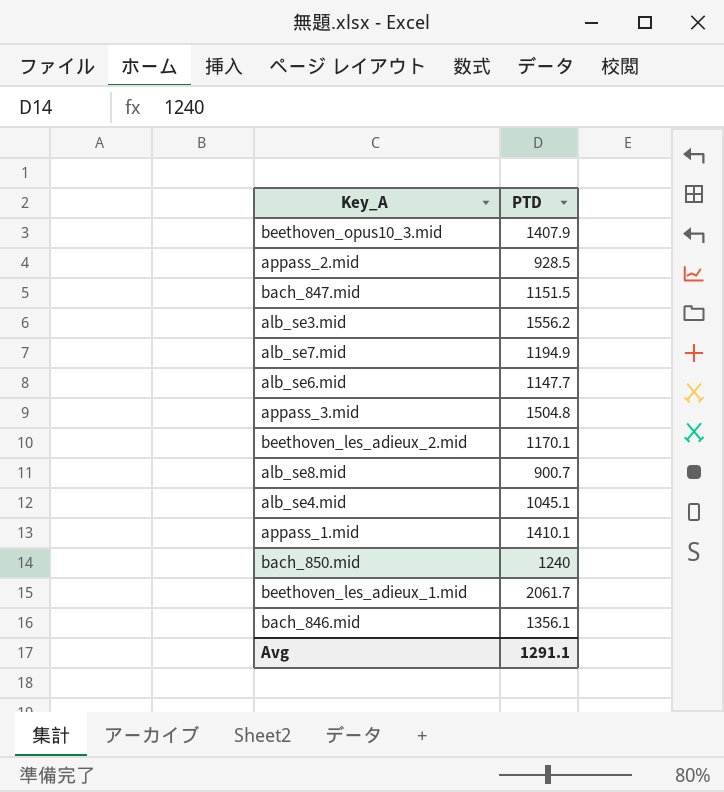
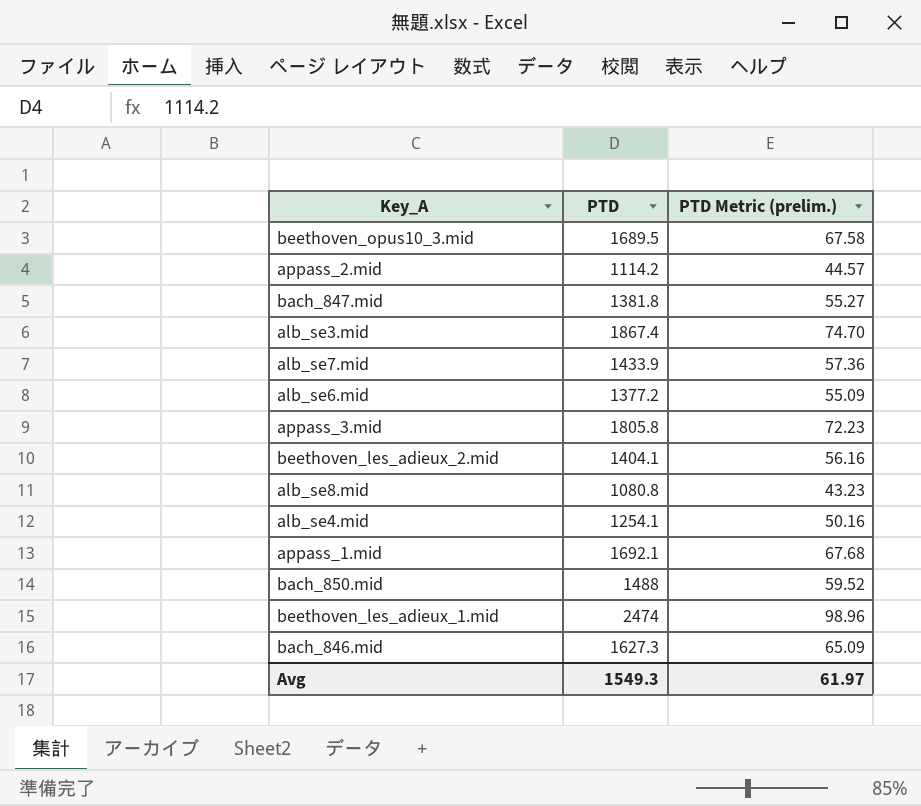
column PTD Metric (prelim.) | formula: none -> [PTD] * 0.04
beethoven_opus10_3.mid | PTD: 1407.9 -> 1689.5
appass_2.mid | PTD: 928.5 -> 1114.2
bach_847.mid | PTD: 1151.5 -> 1381.8
alb_se3.mid | PTD: 1556.2 -> 1867.4
alb_se7.mid | PTD: 1194.9 -> 1433.9
alb_se6.mid | PTD: 1147.7 -> 1377.2
appass_3.mid | PTD: 1504.8 -> 1805.8
beethoven_les_adieux_2.mid | PTD: 1170.1 -> 1404.1
alb_se8.mid | PTD: 900.7 -> 1080.8
alb_se4.mid | PTD: 1045.1 -> 1254.1
appass_1.mid | PTD: 1410.1 -> 1692.1
bach_850.mid | PTD: 1240 -> 1488
beethoven_les_adieux_1.mid | PTD: 2061.7 -> 2474
bach_846.mid | PTD: 1356.1 -> 1627.3
Avg | PTD: 1291.1 -> 1549.3

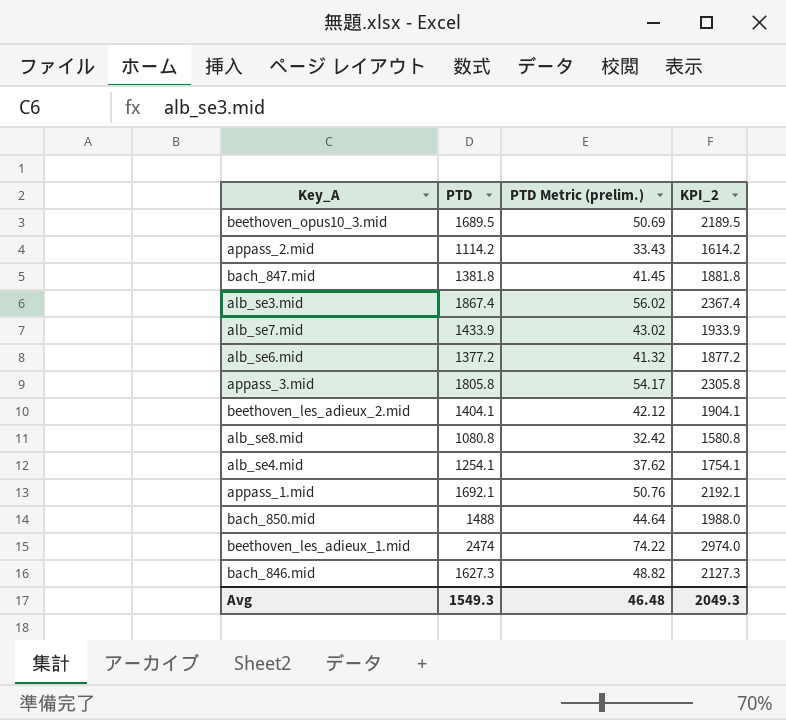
column PTD Metric (prelim.) | formula: [PTD] * 0.04 -> [PTD] * 0.03
column KPI_2 | formula: none -> [PTD] + 500
Avg | PTD Metric (prelim.): 61.97 -> 46.48

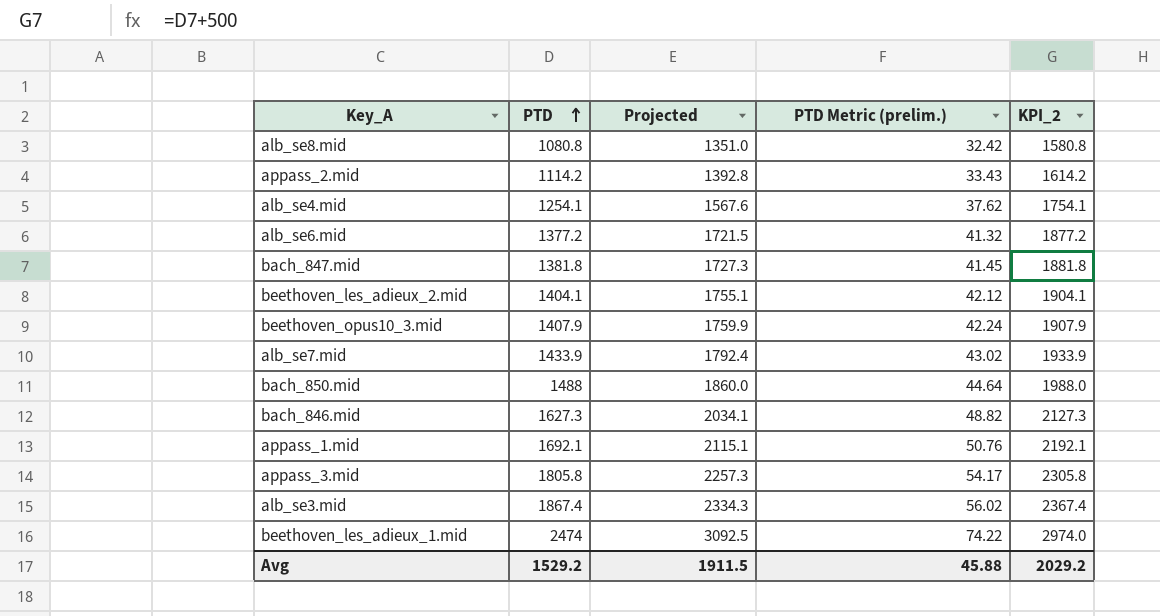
row order: none -> PTD ascending
column Projected | formula: none -> [PTD] * 1.25
beethoven_opus10_3.mid | PTD: 1689.5 -> 1407.9
beethoven_opus10_3.mid | PTD Metric (prelim.): 50.69 -> 42.24
beethoven_opus10_3.mid | KPI_2: 2189.5 -> 1907.9
Avg | PTD: 1549.3 -> 1529.2
Avg | PTD Metric (prelim.): 46.48 -> 45.88
Avg | KPI_2: 2049.3 -> 2029.2

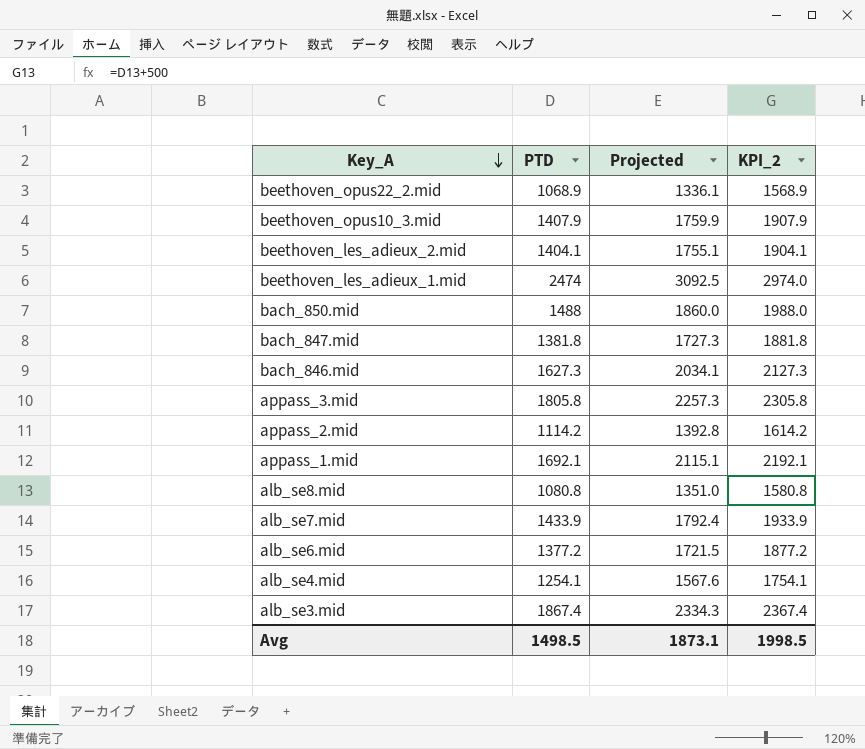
row order: PTD ascending -> Key_A descending
column PTD Metric (prelim.) | formula: [PTD] * 0.03 -> none
row beethoven_opus22_2.mid: none -> 1068.9 | 1336.1 | 1568.9
Avg | PTD: 1529.2 -> 1498.5
Avg | Projected: 1911.5 -> 1873.1
Avg | KPI_2: 2029.2 -> 1998.5

